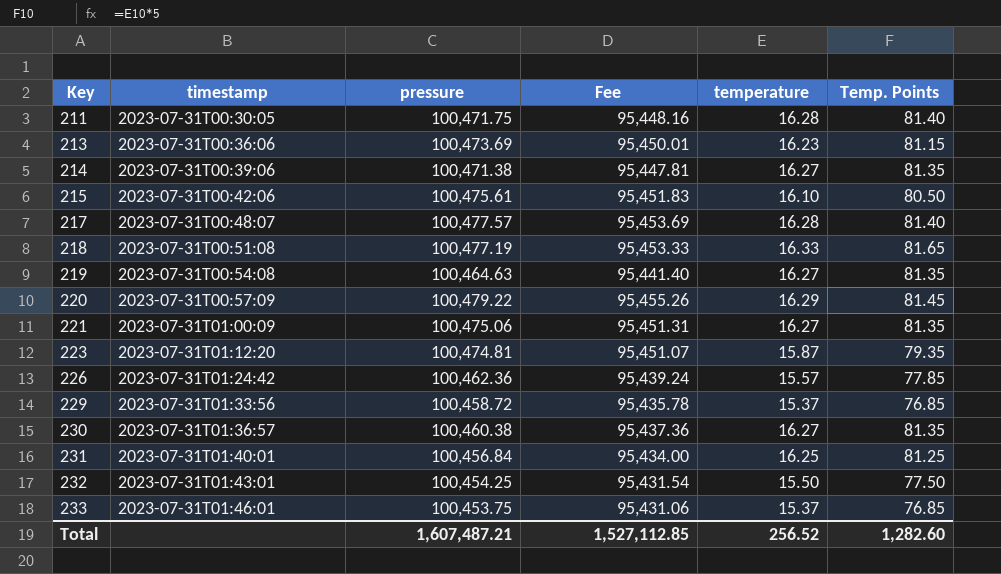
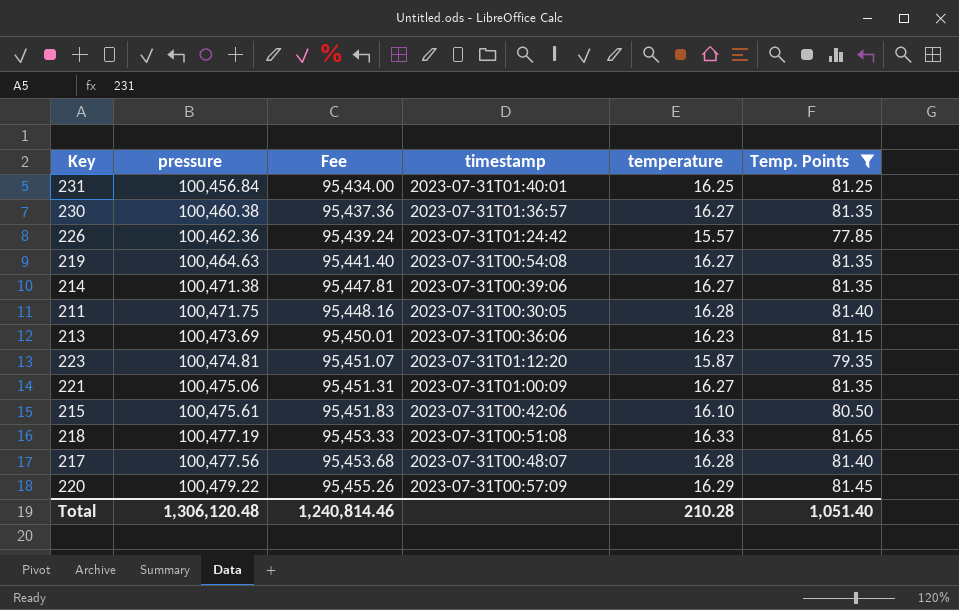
filter: none -> Temp. Points >= 77.85
row order: Key ascending -> pressure ascending
column timestamp | position: 2 -> 4
217 | pressure: 100,477.57 -> 100,477.56
217 | Fee: 95,453.69 -> 95,453.68
Total | pressure: 1,607,487.21 -> 1,306,120.48
Total | Fee: 1,527,112.85 -> 1,240,814.46
Total | temperature: 256.52 -> 210.28
Total | Temp. Points: 1,282.60 -> 1,051.40

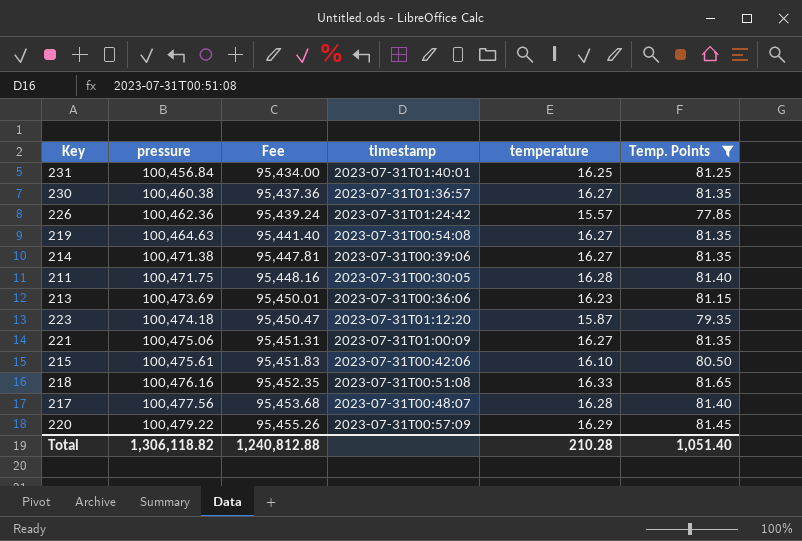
223 | pressure: 100,474.81 -> 100,474.18
223 | Fee: 95,451.07 -> 95,450.47
218 | pressure: 100,477.19 -> 100,476.16
218 | Fee: 95,453.33 -> 95,452.35
Total | pressure: 1,306,120.48 -> 1,306,118.82
Total | Fee: 1,240,814.46 -> 1,240,812.88

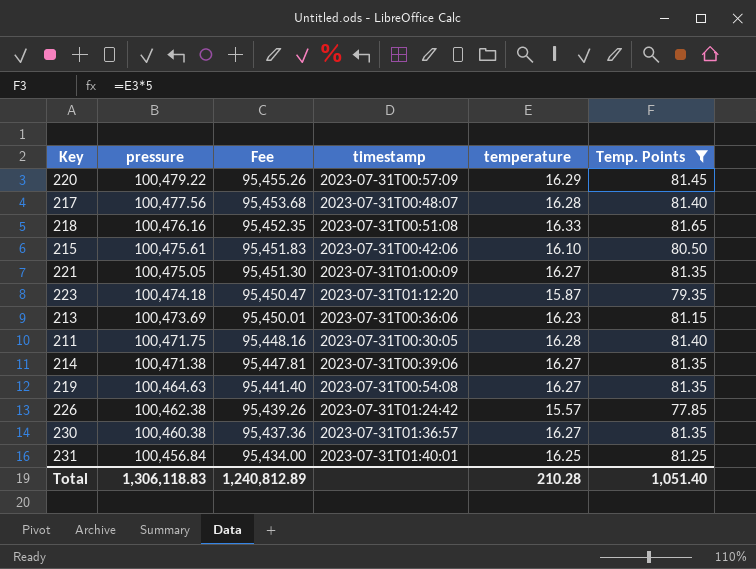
row order: pressure ascending -> pressure descending
221 | pressure: 100,475.06 -> 100,475.05
221 | Fee: 95,451.31 -> 95,451.30
226 | pressure: 100,462.36 -> 100,462.38
226 | Fee: 95,439.24 -> 95,439.26
Total | pressure: 1,306,118.82 -> 1,306,118.83
Total | Fee: 1,240,812.88 -> 1,240,812.89

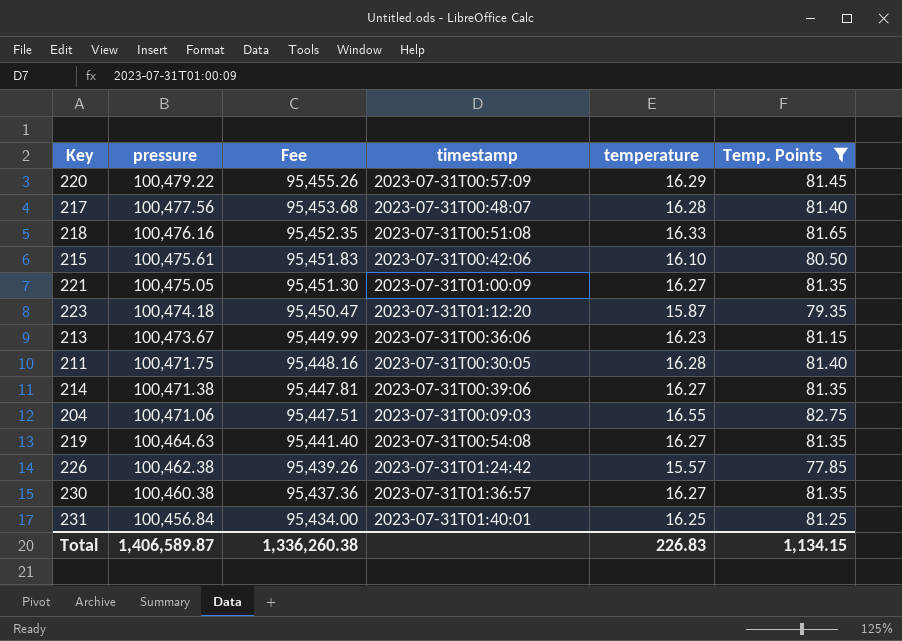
213 | pressure: 100,473.69 -> 100,473.67
213 | Fee: 95,450.01 -> 95,449.99
row 204: none -> 100,471.06 | 95,447.51 | 2023-07-31T00:09:03 | 16.55 | 82.75
Total | pressure: 1,306,118.83 -> 1,406,589.87
Total | Fee: 1,240,812.89 -> 1,336,260.38
Total | temperature: 210.28 -> 226.83
Total | Temp. Points: 1,051.40 -> 1,134.15

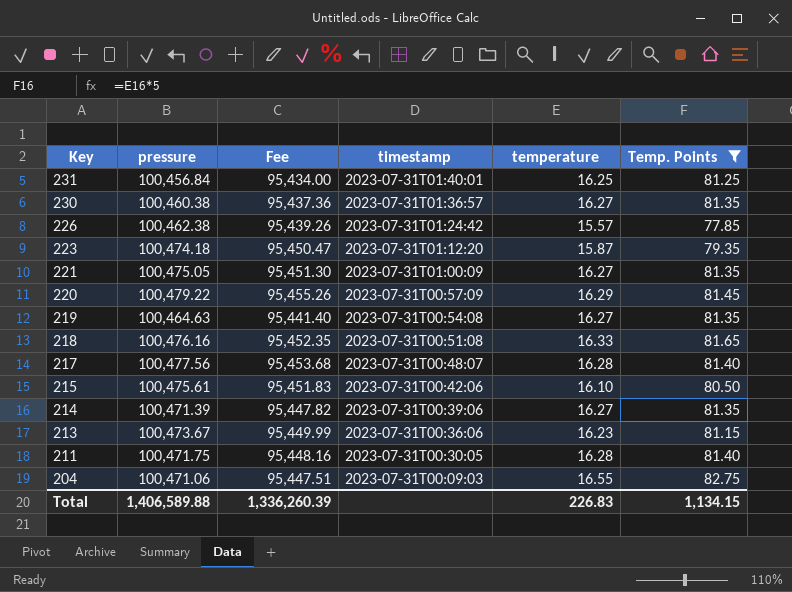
row order: pressure descending -> Key descending
214 | pressure: 100,471.38 -> 100,471.39
214 | Fee: 95,447.81 -> 95,447.82
Total | pressure: 1,406,589.87 -> 1,406,589.88
Total | Fee: 1,336,260.38 -> 1,336,260.39

